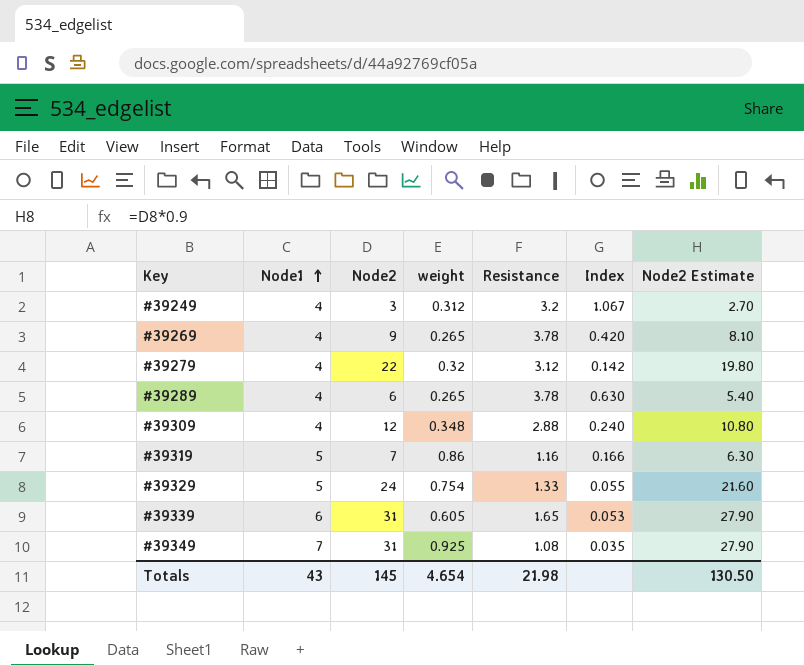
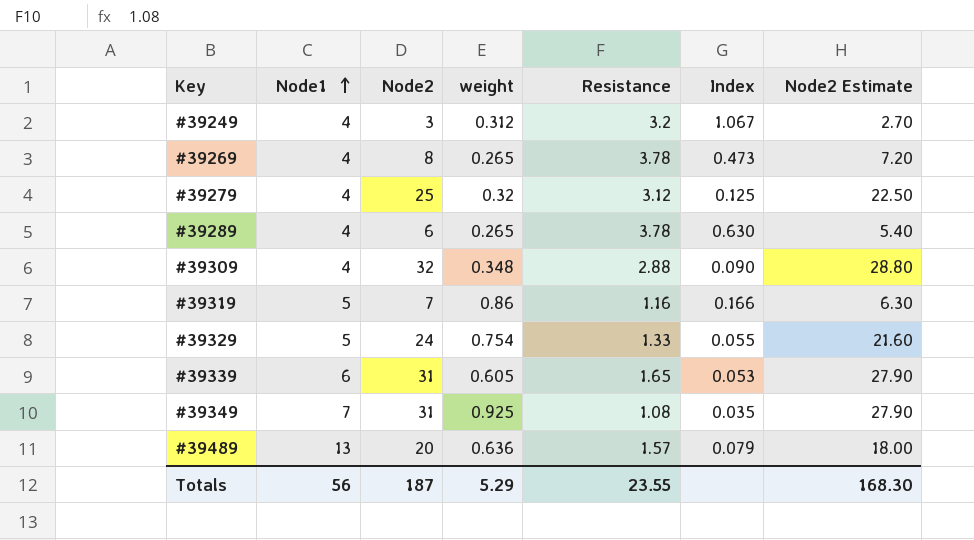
#39269 | Node2: 9 -> 8
#39269 | Index: 0.420 -> 0.473
#39269 | Node2 Estimate: 8.10 -> 7.20
#39279 | Node2: 22 -> 25
#39279 | Index: 0.142 -> 0.125
#39279 | Node2 Estimate: 19.80 -> 22.50
#39309 | Node2: 12 -> 32
#39309 | Index: 0.240 -> 0.090
#39309 | Node2 Estimate: 10.80 -> 28.80
row #39489: none -> 13 | 20 | 0.636 | 1.57 | 0.079 | 18.00
Totals | Node1: 43 -> 56
Totals | Node2: 145 -> 187
Totals | weight: 4.654 -> 5.29
Totals | Resistance: 21.98 -> 23.55
Totals | Node2 Estimate: 130.50 -> 168.30

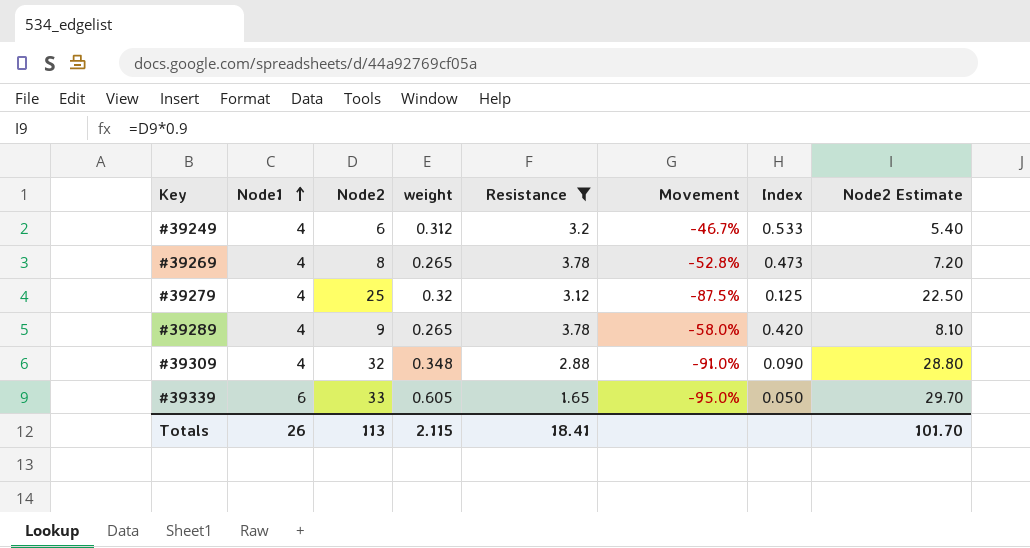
filter: none -> Resistance >= 1.65
column Movement | formula: none -> ([Resistance] - [Node2]) / [Node2]
#39249 | Node2: 3 -> 6
#39249 | Index: 1.067 -> 0.533
#39249 | Node2 Estimate: 2.70 -> 5.40
#39289 | Node2: 6 -> 9
#39289 | Index: 0.630 -> 0.420
#39289 | Node2 Estimate: 5.40 -> 8.10
#39339 | Node2: 31 -> 33
#39339 | Index: 0.053 -> 0.050
#39339 | Node2 Estimate: 27.90 -> 29.70
Totals | Node1: 56 -> 26
Totals | Node2: 187 -> 113
Totals | weight: 5.29 -> 2.115
Totals | Resistance: 23.55 -> 18.41
Totals | Node2 Estimate: 168.30 -> 101.70

